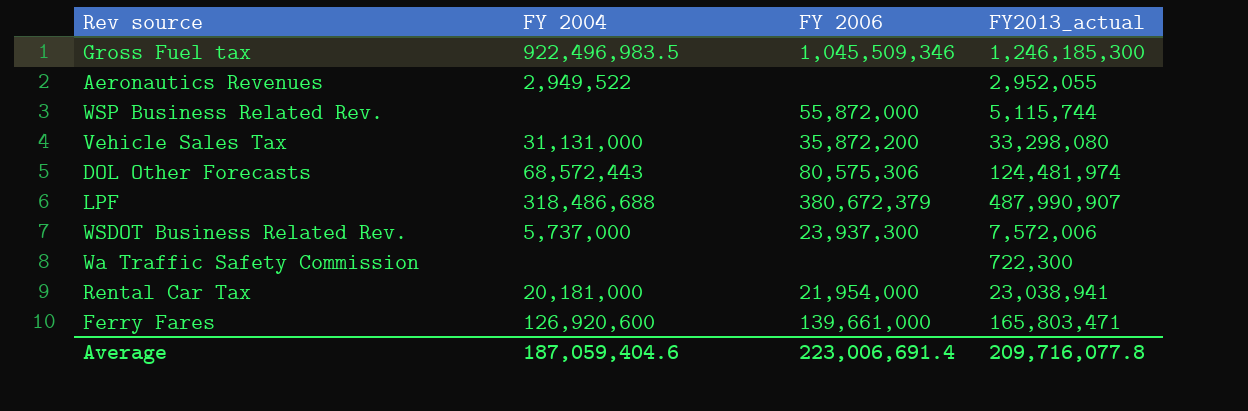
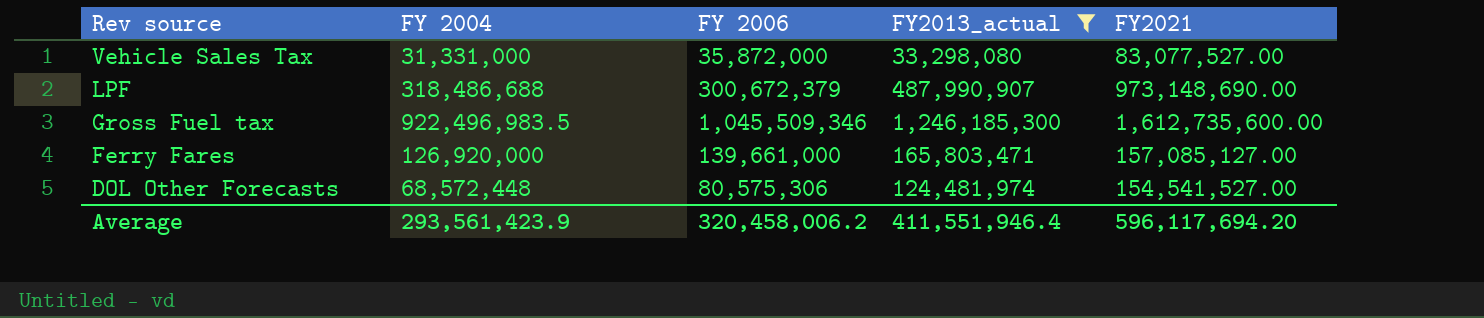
filter: none -> FY2013_actual >= 33,298,080
row order: none -> Rev source descending
column FY2021 | position: none -> 5
Vehicle Sales Tax | FY 2004: 31,131,000 -> 31,331,000
Vehicle Sales Tax | FY 2006: 35,872,200 -> 35,872,000
LPF | FY 2006: 380,672,379 -> 300,672,379
Ferry Fares | FY 2004: 126,920,600 -> 126,920,000
DOL Other Forecasts | FY 2004: 68,572,443 -> 68,572,448
Average | FY 2004: 187,059,404.6 -> 293,561,423.9
Average | FY 2006: 223,006,691.4 -> 320,458,006.2
Average | FY2013_actual: 209,716,077.8 -> 411,551,946.4

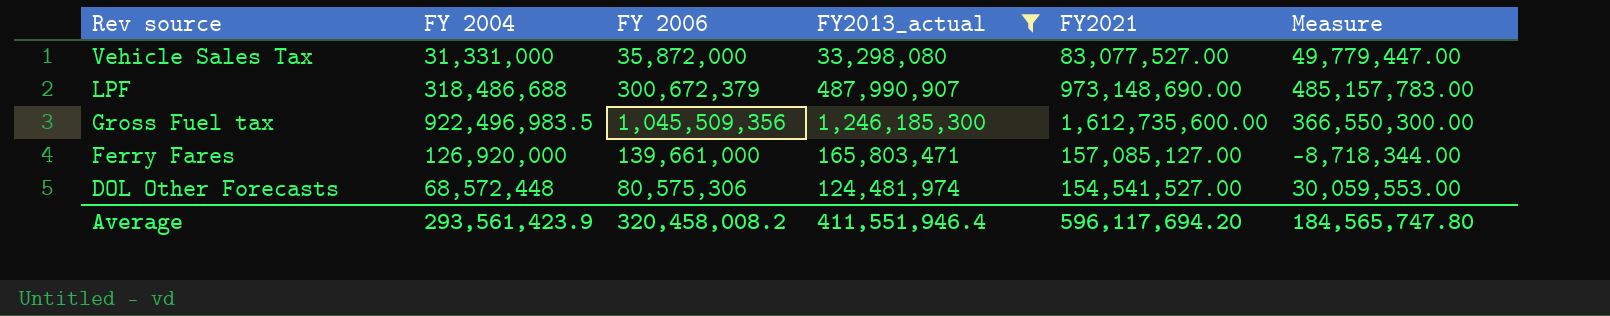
column Measure | formula: none -> [FY2021] - [FY2013_actual]
Gross Fuel tax | FY 2006: 1,045,509,346 -> 1,045,509,356
Average | FY 2006: 320,458,006.2 -> 320,458,008.2

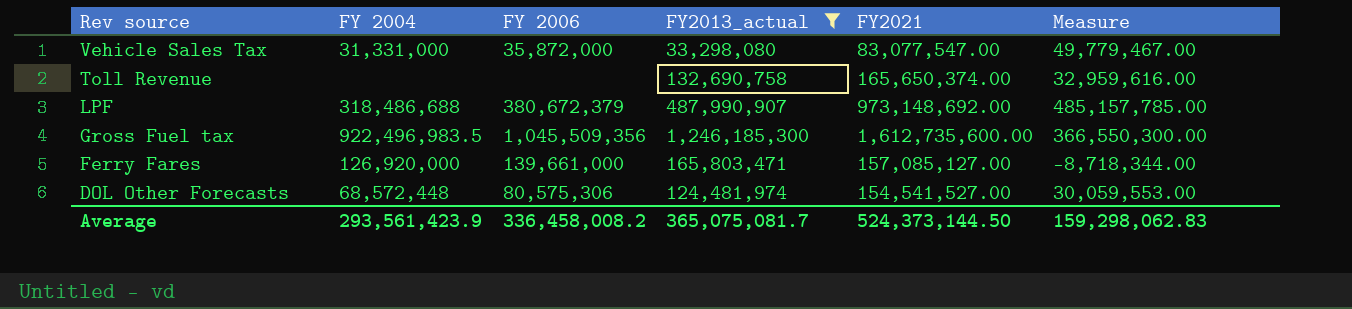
Vehicle Sales Tax | FY2021: 83,077,527.00 -> 83,077,547.00
Vehicle Sales Tax | Measure: 49,779,447.00 -> 49,779,467.00
row Toll Revenue: none -> none | none | 132,690,758 | 165,650,374.00 | 32,959,616.00
LPF | FY 2006: 300,672,379 -> 380,672,379
LPF | FY2021: 973,148,690.00 -> 973,148,692.00
LPF | Measure: 485,157,783.00 -> 485,157,785.00
Average | FY 2006: 320,458,008.2 -> 336,458,008.2
Average | FY2013_actual: 411,551,946.4 -> 365,075,081.7
Average | FY2021: 596,117,694.20 -> 524,373,144.50
Average | Measure: 184,565,747.80 -> 159,298,062.83

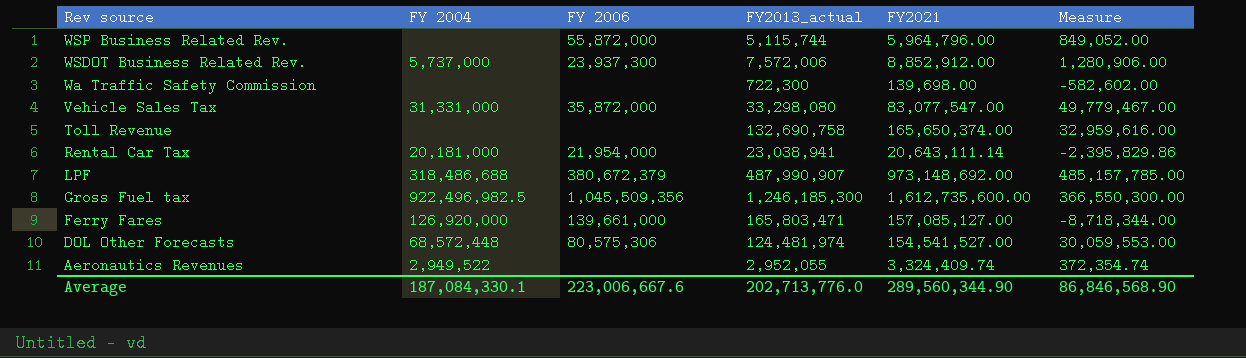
filter: FY2013_actual >= 33,298,080 -> none
Gross Fuel tax | FY 2004: 922,496,983.5 -> 922,496,982.5
Average | FY 2004: 293,561,423.9 -> 187,084,330.1
Average | FY 2006: 336,458,008.2 -> 223,006,667.6
Average | FY2013_actual: 365,075,081.7 -> 202,713,776.0
Average | FY2021: 524,373,144.50 -> 289,560,344.90
Average | Measure: 159,298,062.83 -> 86,846,568.90

